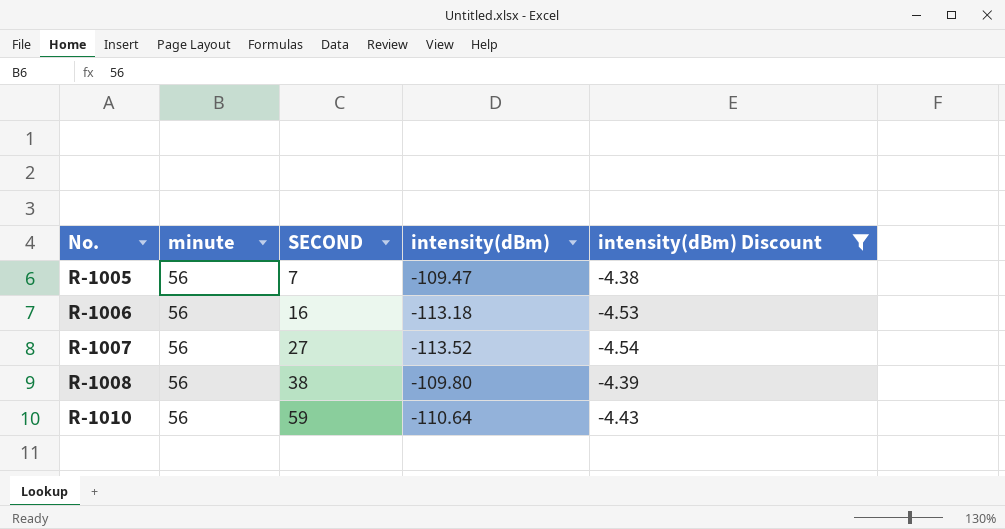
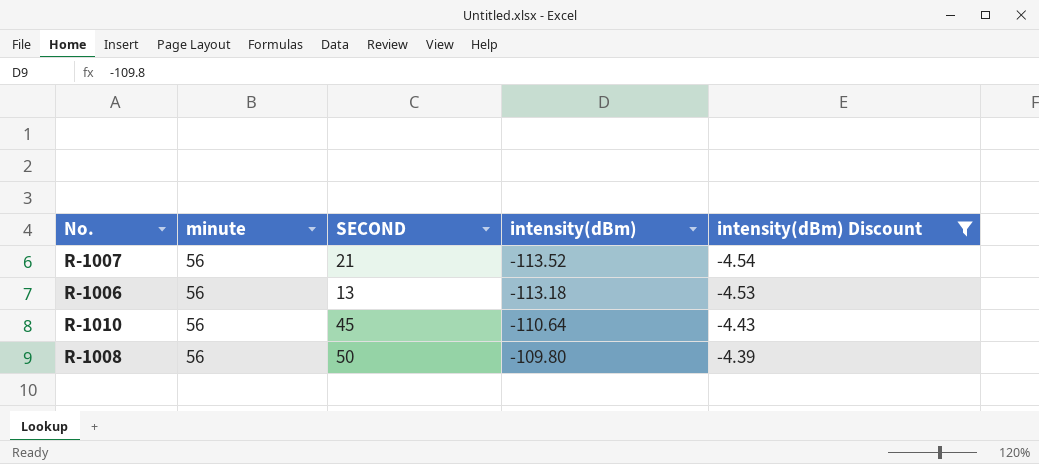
row order: No. ascending -> intensity(dBm) ascending
row R-1005: 56 | 7 | -109.47 | -4.38 -> none
R-1007 | SECOND: 27 -> 21
R-1006 | SECOND: 16 -> 13
R-1010 | SECOND: 59 -> 45
R-1008 | SECOND: 38 -> 50

